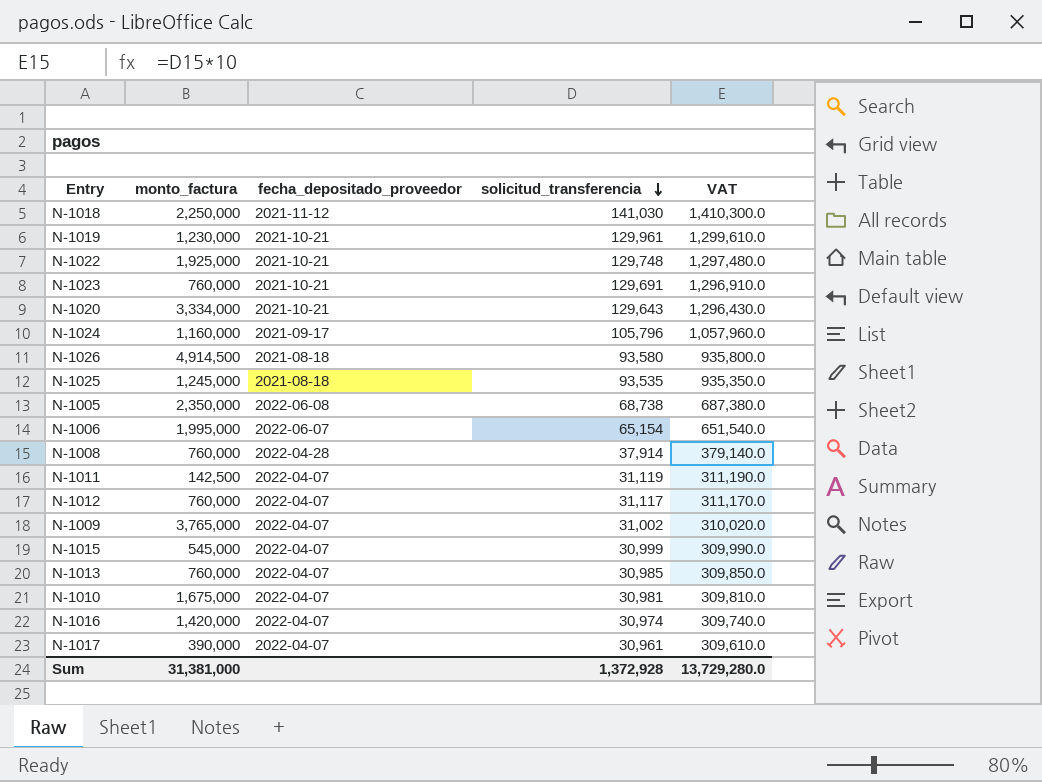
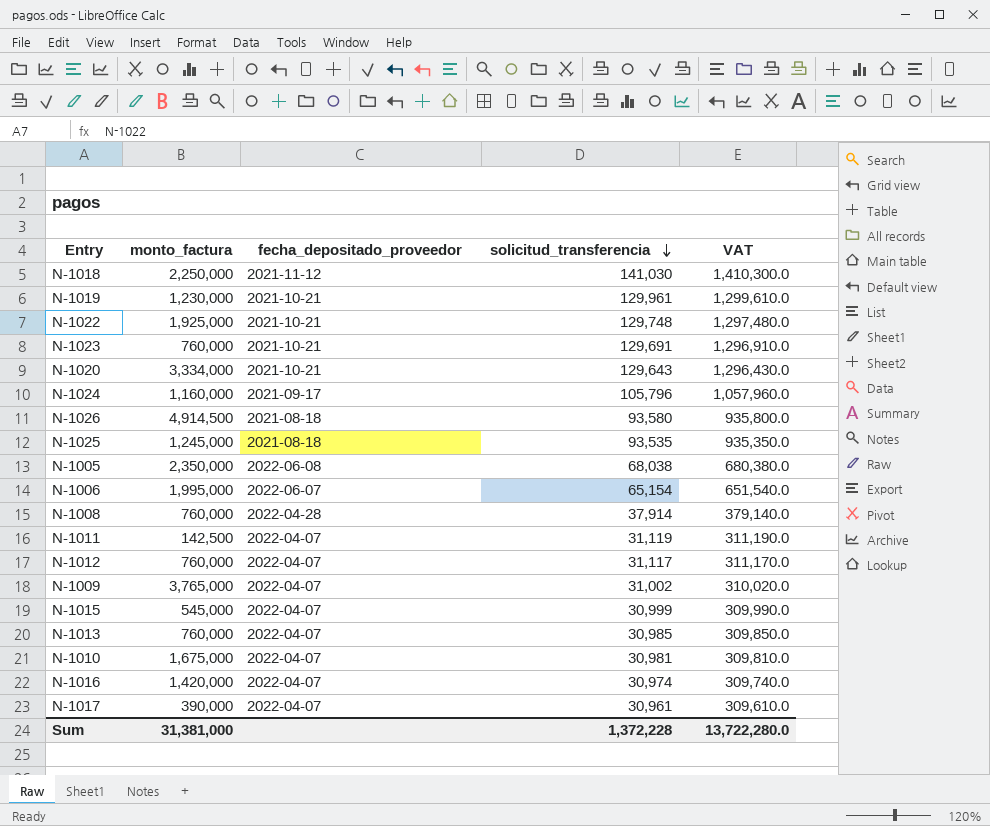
N-1005 | solicitud_transferencia: 68,738 -> 68,038
N-1005 | VAT: 687,380.0 -> 680,380.0
Sum | solicitud_transferencia: 1,372,928 -> 1,372,228
Sum | VAT: 13,729,280.0 -> 13,722,280.0

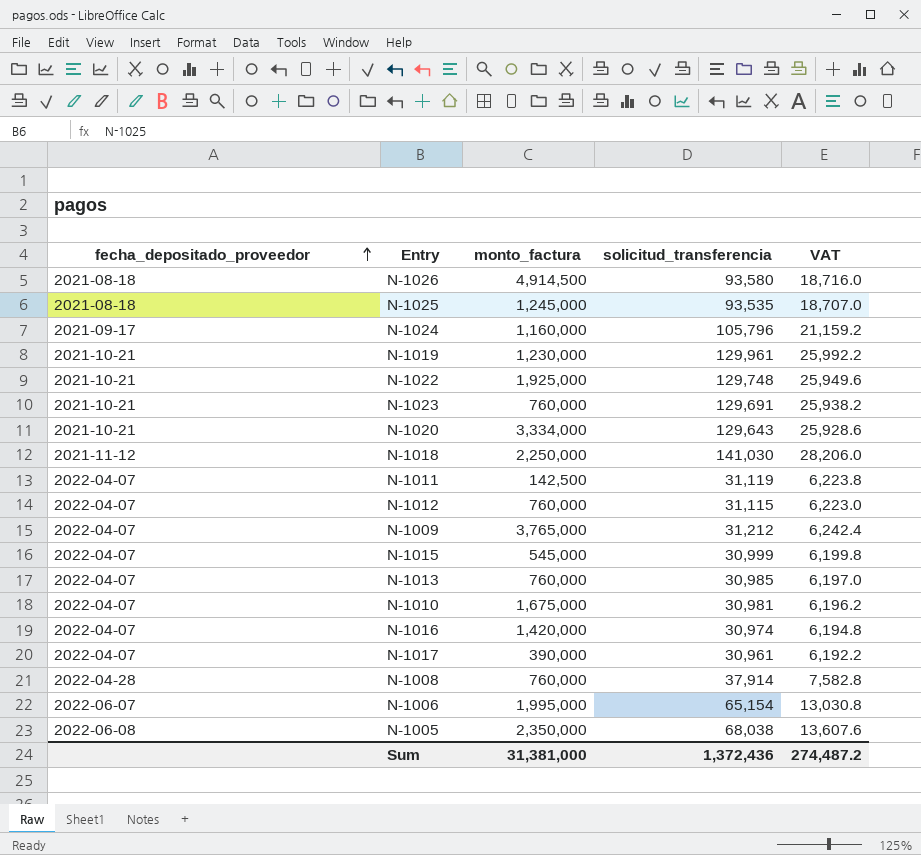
row order: solicitud_transferencia descending -> fecha_depositado_proveedor ascending
column fecha_depositado_proveedor | position: 3 -> 1
column VAT | formula: [solicitud_transferencia] * 10 -> [solicitud_transferencia] * 0.2
N-1012 | solicitud_transferencia: 31,117 -> 31,115
N-1009 | solicitud_transferencia: 31,002 -> 31,212
Sum | solicitud_transferencia: 1,372,228 -> 1,372,436
Sum | VAT: 13,722,280.0 -> 274,487.2

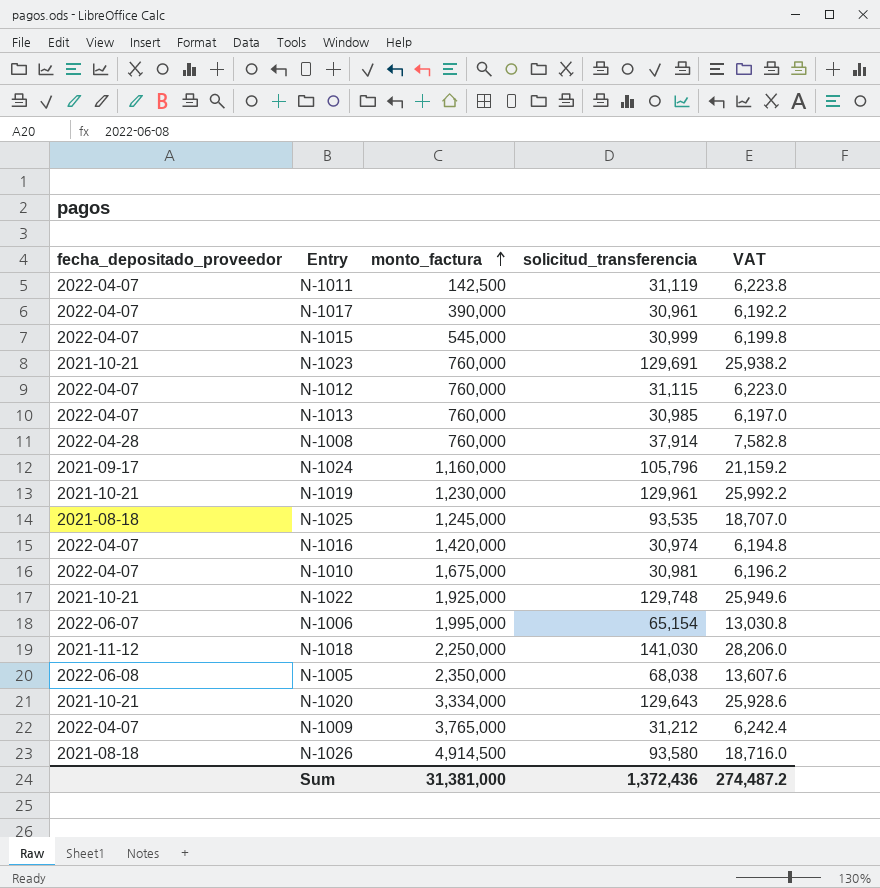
row order: fecha_depositado_proveedor ascending -> monto_factura ascending

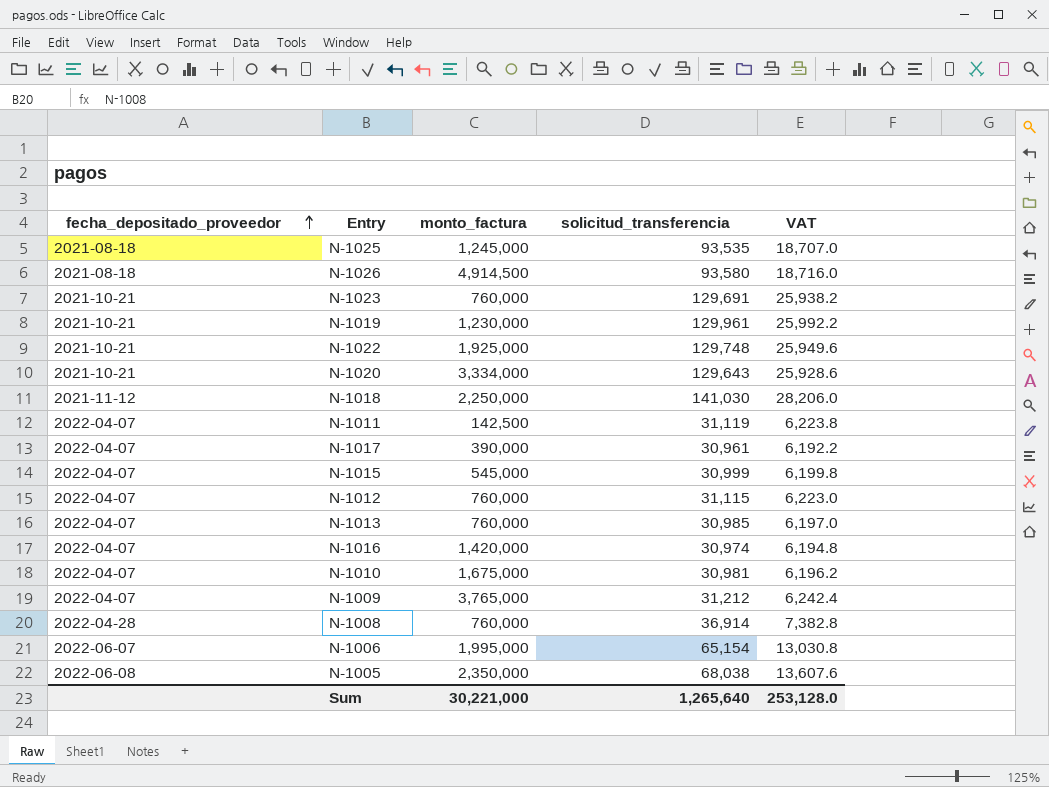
row order: monto_factura ascending -> fecha_depositado_proveedor ascending
row N-1024: 2021-09-17 | 1,160,000 | 105,796 | 21,159.2 -> none
N-1008 | solicitud_transferencia: 37,914 -> 36,914
N-1008 | VAT: 7,582.8 -> 7,382.8
Sum | monto_factura: 31,381,000 -> 30,221,000
Sum | solicitud_transferencia: 1,372,436 -> 1,265,640
Sum | VAT: 274,487.2 -> 253,128.0

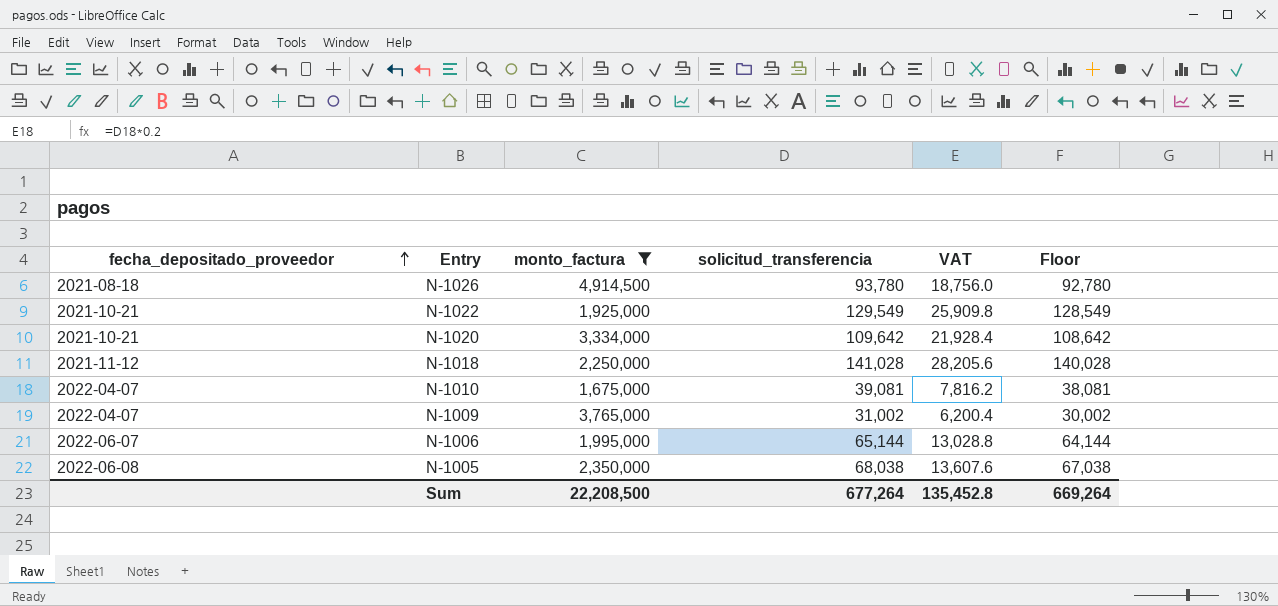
filter: none -> monto_factura >= 1,675,000
column Floor | formula: none -> [solicitud_transferencia] - 1000
N-1026 | solicitud_transferencia: 93,580 -> 93,780
N-1026 | VAT: 18,716.0 -> 18,756.0
N-1022 | solicitud_transferencia: 129,748 -> 129,549
N-1022 | VAT: 25,949.6 -> 25,909.8
N-1020 | solicitud_transferencia: 129,643 -> 109,642
N-1020 | VAT: 25,928.6 -> 21,928.4
N-1018 | solicitud_transferencia: 141,030 -> 141,028
N-1018 | VAT: 28,206.0 -> 28,205.6
N-1010 | solicitud_transferencia: 30,981 -> 39,081
N-1010 | VAT: 6,196.2 -> 7,816.2
N-1009 | solicitud_transferencia: 31,212 -> 31,002
N-1009 | VAT: 6,242.4 -> 6,200.4
N-1006 | solicitud_transferencia: 65,154 -> 65,144
N-1006 | VAT: 13,030.8 -> 13,028.8
Sum | monto_factura: 30,221,000 -> 22,208,500
Sum | solicitud_transferencia: 1,265,640 -> 677,264
Sum | VAT: 253,128.0 -> 135,452.8

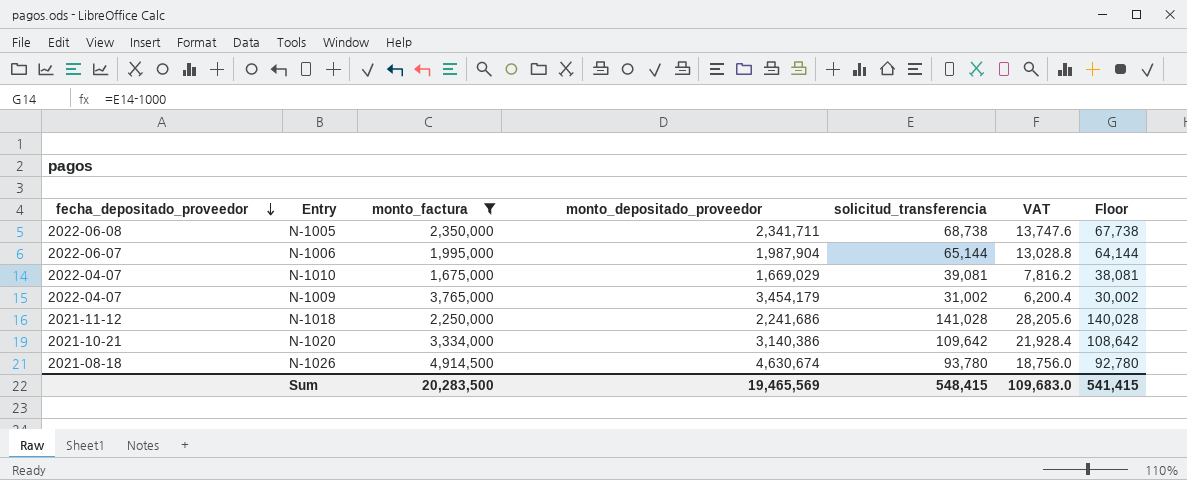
row order: fecha_depositado_proveedor ascending -> fecha_depositado_proveedor descending
column monto_depositado_proveedor | position: none -> 4
row N-1022: 2021-10-21 | 1,925,000 | 129,549 | 25,909.8 | 128,549 -> none
N-1005 | solicitud_transferencia: 68,038 -> 68,738
N-1005 | VAT: 13,607.6 -> 13,747.6
N-1005 | Floor: 67,038 -> 67,738
Sum | monto_factura: 22,208,500 -> 20,283,500
Sum | solicitud_transferencia: 677,264 -> 548,415
Sum | VAT: 135,452.8 -> 109,683.0
Sum | Floor: 669,264 -> 541,415

